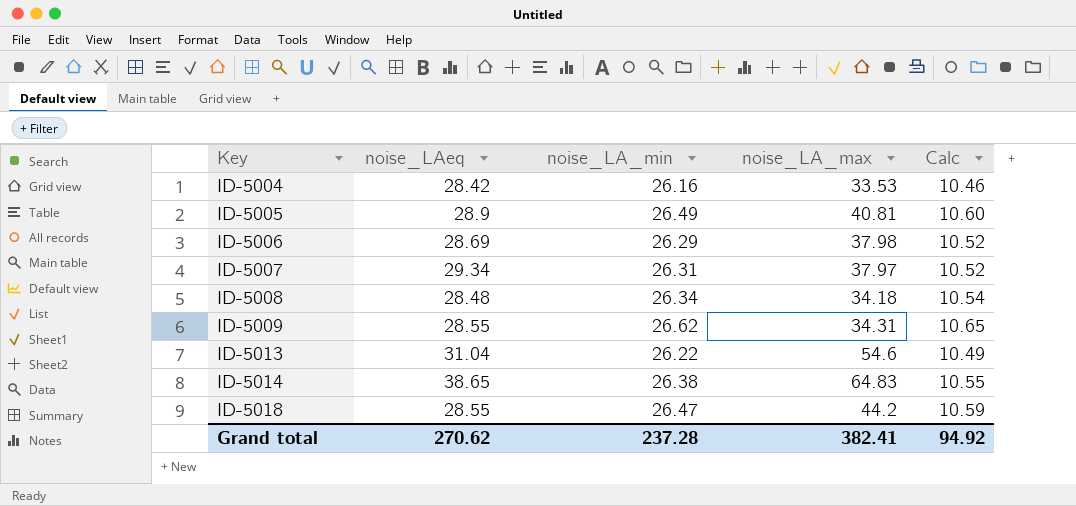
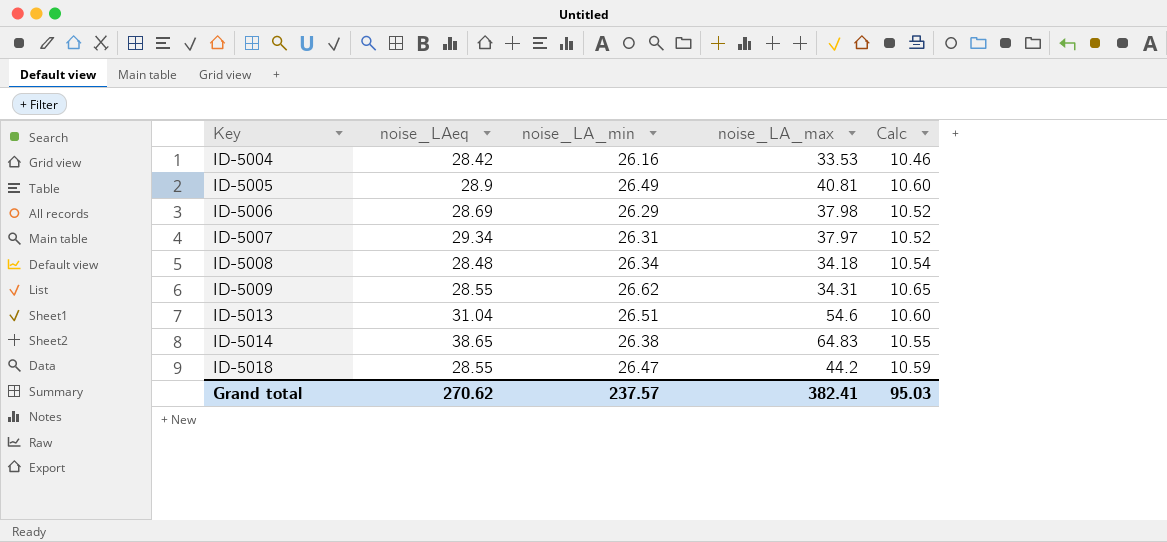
ID-5013 | noise_LA_min: 26.22 -> 26.51
ID-5013 | Calc: 10.49 -> 10.60
Grand total | noise_LA_min: 237.28 -> 237.57
Grand total | Calc: 94.92 -> 95.03

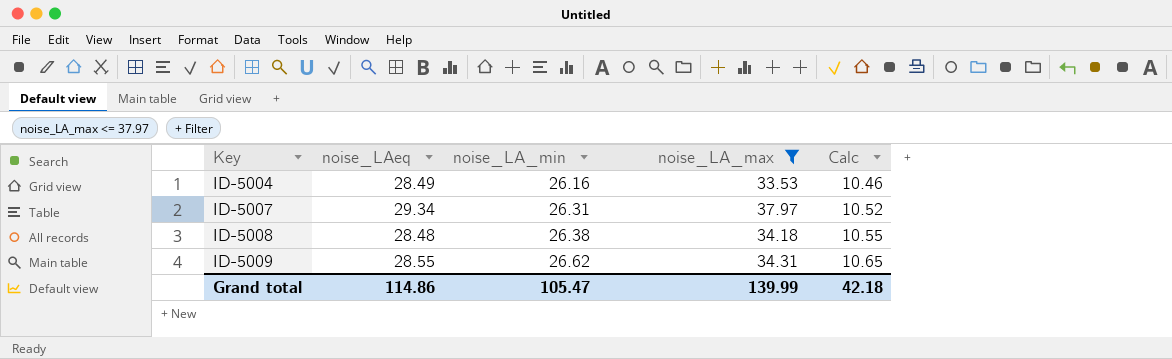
filter: none -> noise_LA_max <= 37.97
ID-5004 | noise_LAeq: 28.42 -> 28.49
ID-5008 | noise_LA_min: 26.34 -> 26.38
ID-5008 | Calc: 10.54 -> 10.55
Grand total | noise_LAeq: 270.62 -> 114.86
Grand total | noise_LA_min: 237.57 -> 105.47
Grand total | noise_LA_max: 382.41 -> 139.99
Grand total | Calc: 95.03 -> 42.18

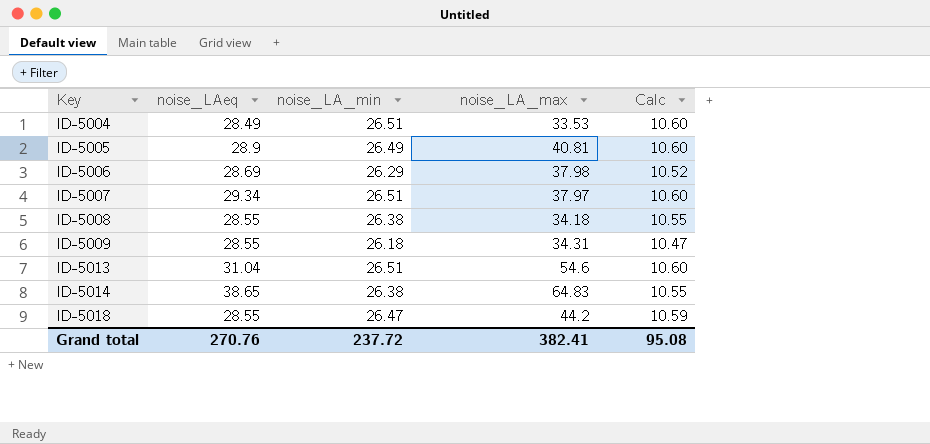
filter: noise_LA_max <= 37.97 -> none
ID-5004 | noise_LA_min: 26.16 -> 26.51
ID-5004 | Calc: 10.46 -> 10.60
ID-5007 | noise_LA_min: 26.31 -> 26.51
ID-5007 | Calc: 10.52 -> 10.60
ID-5008 | noise_LAeq: 28.48 -> 28.55
ID-5009 | noise_LA_min: 26.62 -> 26.18
ID-5009 | Calc: 10.65 -> 10.47
Grand total | noise_LAeq: 114.86 -> 270.76
Grand total | noise_LA_min: 105.47 -> 237.72
Grand total | noise_LA_max: 139.99 -> 382.41
Grand total | Calc: 42.18 -> 95.08

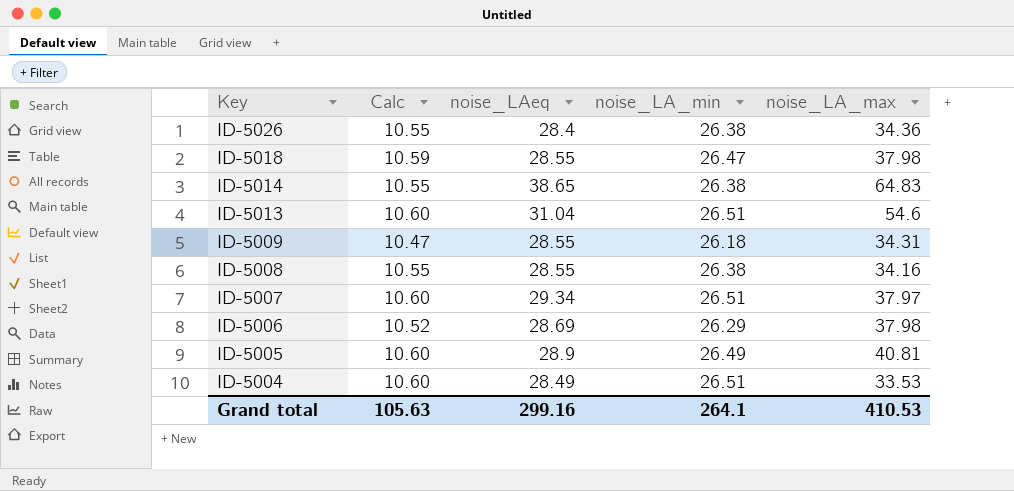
row order: Key ascending -> Key descending
column Calc | position: 5 -> 2
row ID-5026: none -> 10.55 | 28.4 | 26.38 | 34.36
ID-5018 | noise_LA_max: 44.2 -> 37.98
ID-5008 | noise_LA_max: 34.18 -> 34.16
Grand total | Calc: 95.08 -> 105.63
Grand total | noise_LAeq: 270.76 -> 299.16
Grand total | noise_LA_min: 237.72 -> 264.1
Grand total | noise_LA_max: 382.41 -> 410.53

